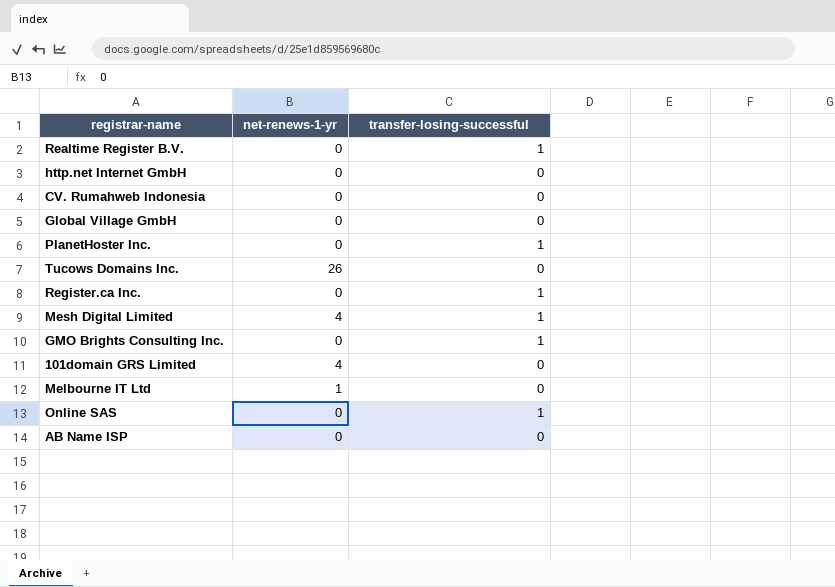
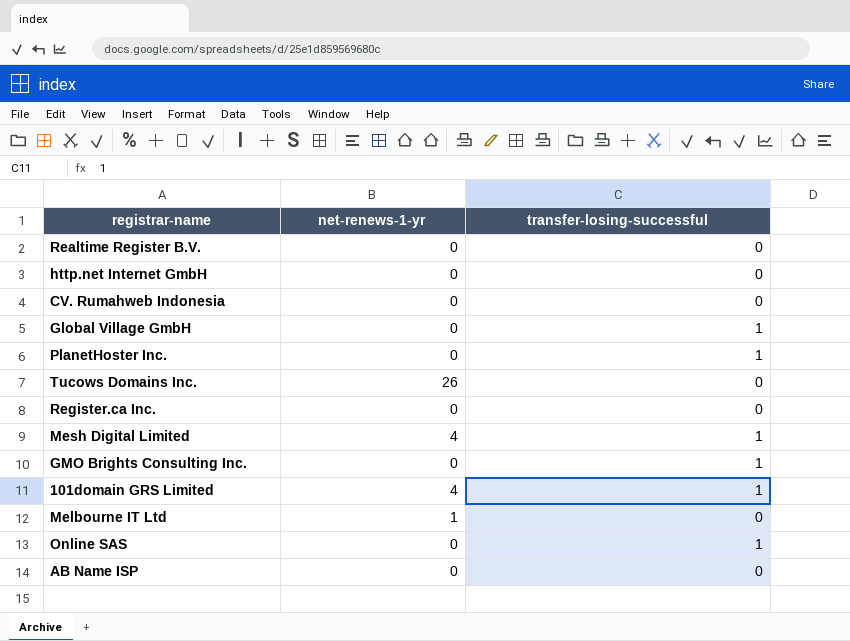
Realtime Register B.V. | transfer-losing-successful: 1 -> 0
Global Village GmbH | transfer-losing-successful: 0 -> 1
Register.ca Inc. | transfer-losing-successful: 1 -> 0
101domain GRS Limited | transfer-losing-successful: 0 -> 1

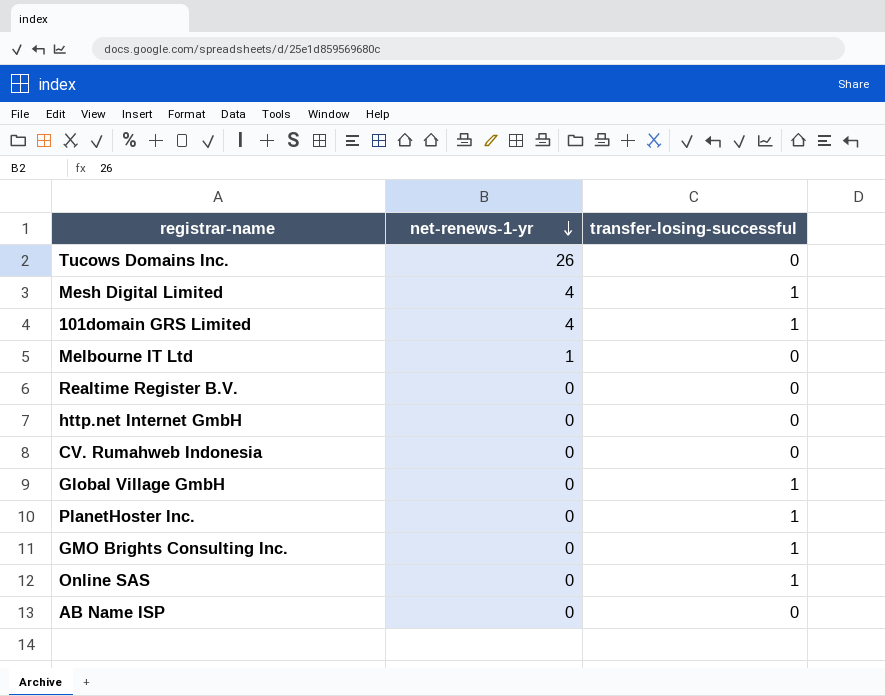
row order: none -> net-renews-1-yr descending
row Register.ca Inc.: 0 | 0 -> none

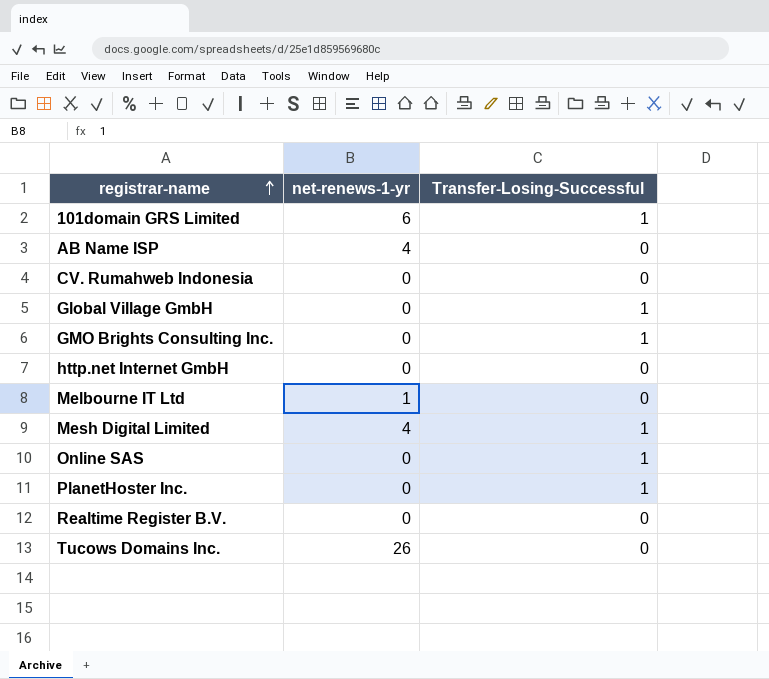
row order: net-renews-1-yr descending -> registrar-name ascending
column name: transfer-losing-successful -> Transfer-Losing-Successful
101domain GRS Limited | net-renews-1-yr: 4 -> 6
AB Name ISP | net-renews-1-yr: 0 -> 4

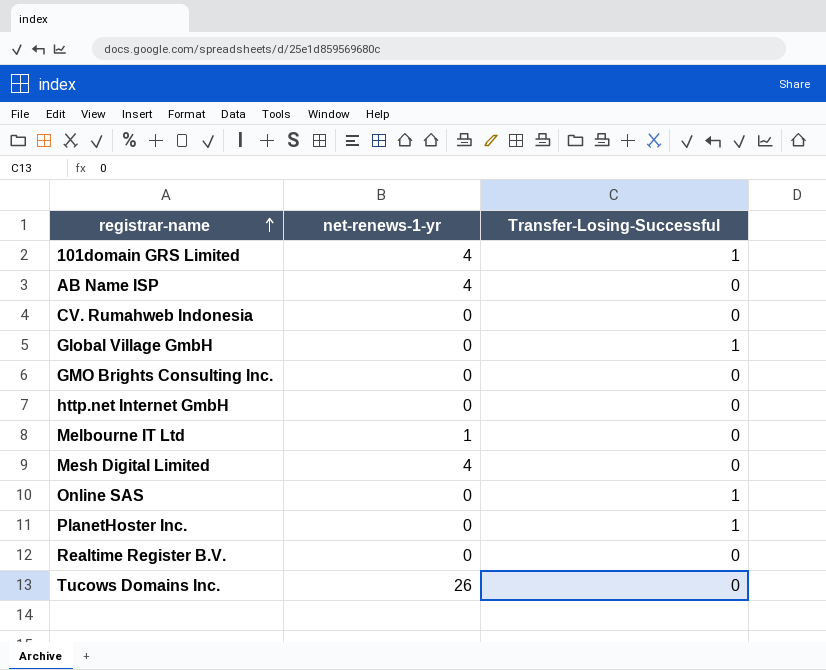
101domain GRS Limited | net-renews-1-yr: 6 -> 4
GMO Brights Consulting Inc. | Transfer-Losing-Successful: 1 -> 0
Mesh Digital Limited | Transfer-Losing-Successful: 1 -> 0

